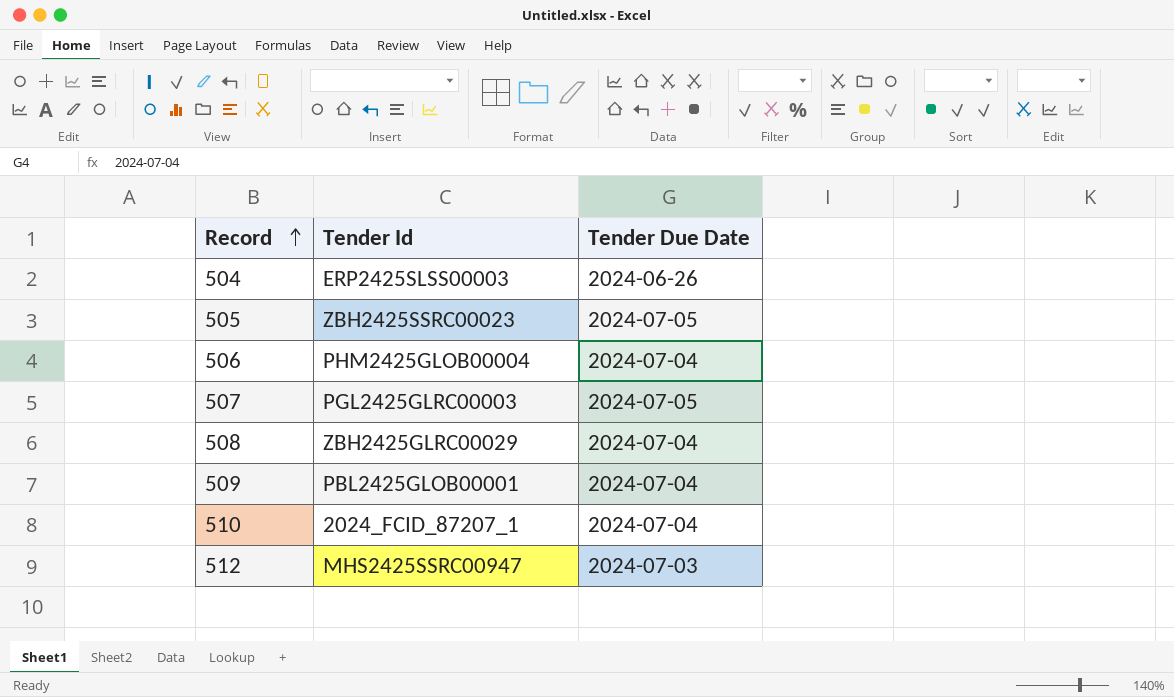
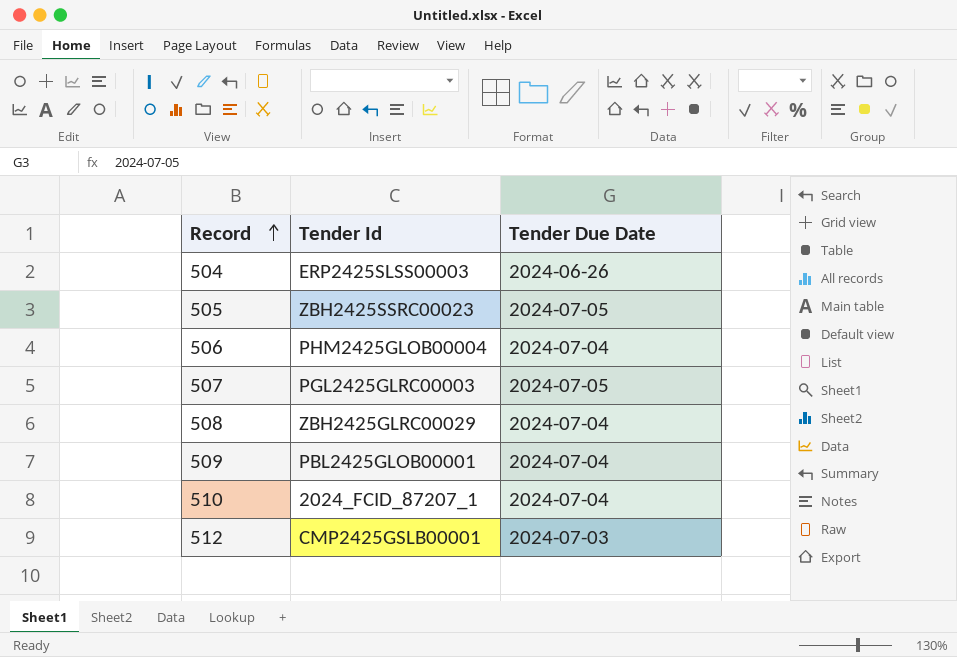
512 | Tender Id: MHS2425SSRC00947 -> CMP2425GSLB00001

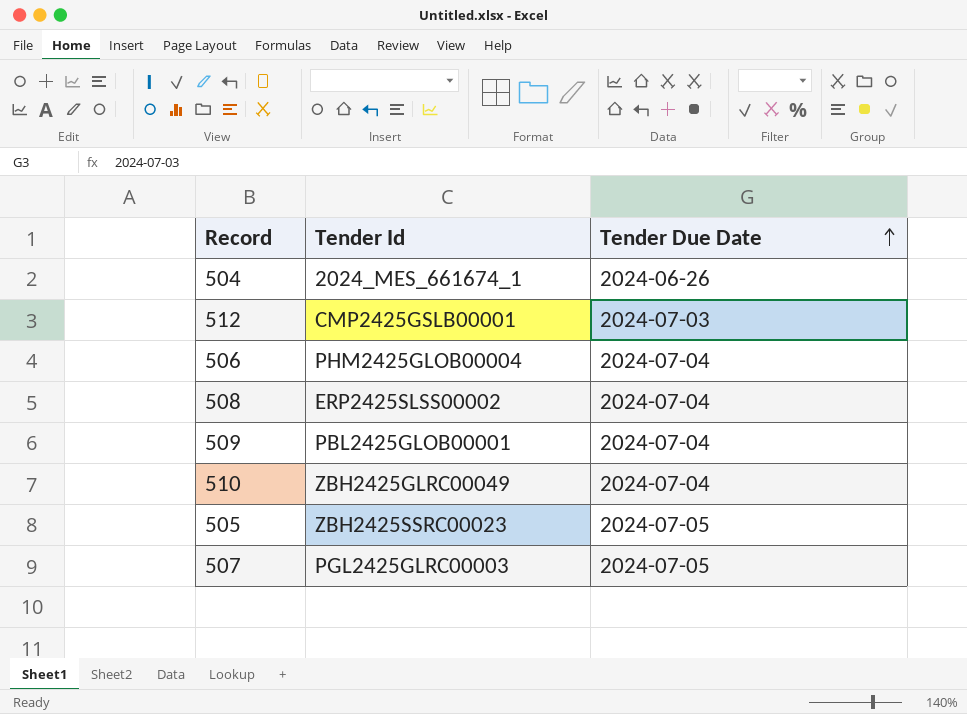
row order: Record ascending -> Tender Due Date ascending
504 | Tender Id: ERP2425SLSS00003 -> 2024_MES_661674_1
508 | Tender Id: ZBH2425GLRC00029 -> ERP2425SLSS00002
510 | Tender Id: 2024_FCID_87207_1 -> ZBH2425GLRC00049

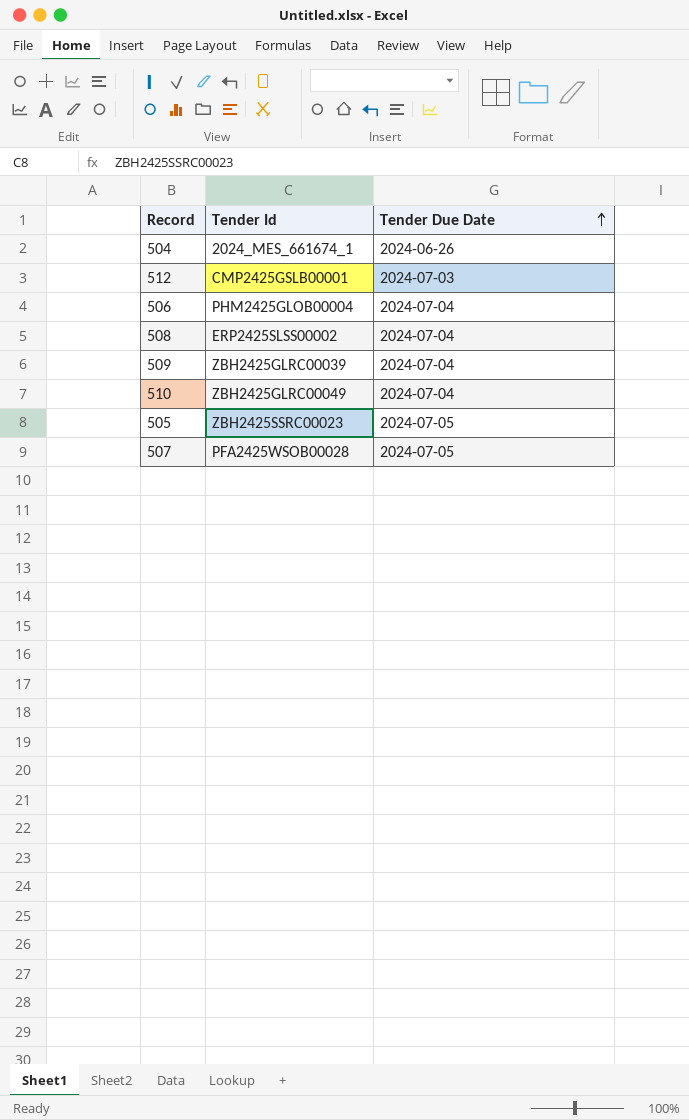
509 | Tender Id: PBL2425GLOB00001 -> ZBH2425GLRC00039
507 | Tender Id: PGL2425GLRC00003 -> PFA2425WSOB00028

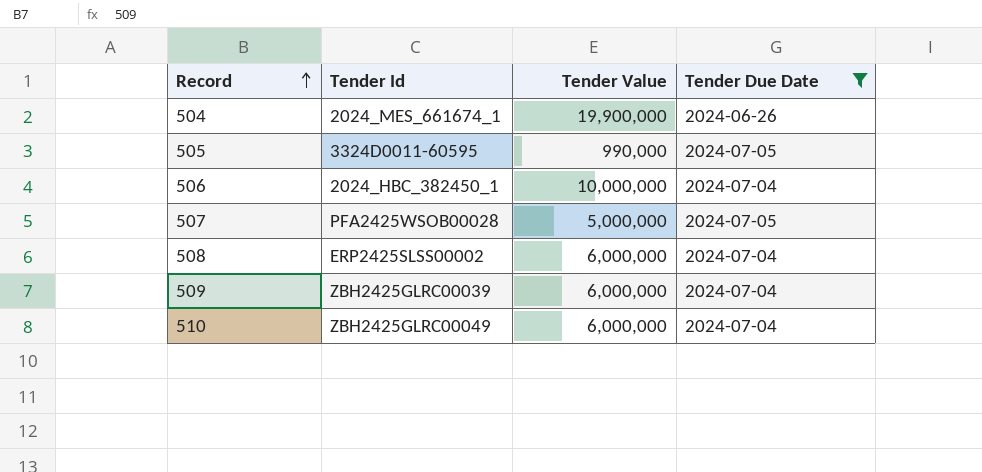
filter: none -> Tender Due Date != 2024-07-03
row order: Tender Due Date ascending -> Record ascending
column Tender Value | position: none -> 3
505 | Tender Id: ZBH2425SSRC00023 -> 3324D0011-60595
506 | Tender Id: PHM2425GLOB00004 -> 2024_HBC_382450_1

